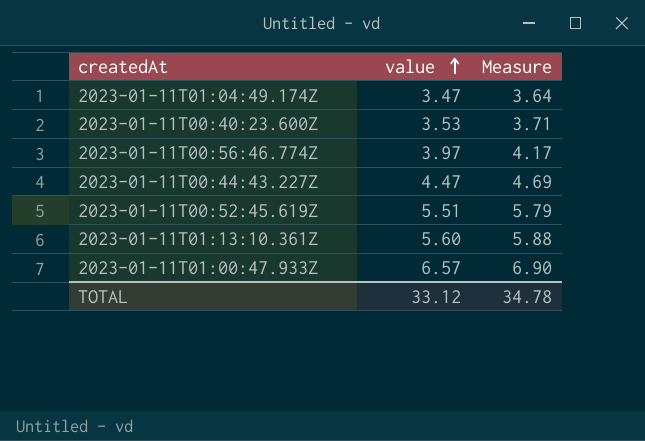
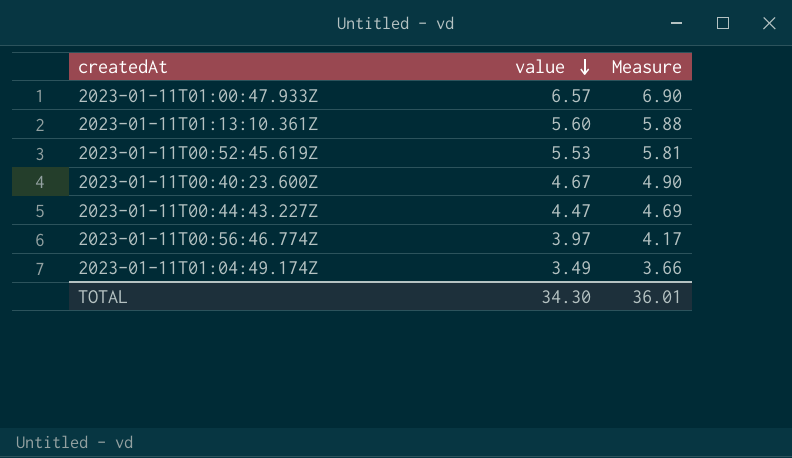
row order: value ascending -> value descending
2023-01-11T00:52:45.619Z | value: 5.51 -> 5.53
2023-01-11T00:52:45.619Z | Measure: 5.79 -> 5.81
2023-01-11T00:40:23.600Z | value: 3.53 -> 4.67
2023-01-11T00:40:23.600Z | Measure: 3.71 -> 4.90
2023-01-11T01:04:49.174Z | value: 3.47 -> 3.49
2023-01-11T01:04:49.174Z | Measure: 3.64 -> 3.66
TOTAL | value: 33.12 -> 34.30
TOTAL | Measure: 34.78 -> 36.01

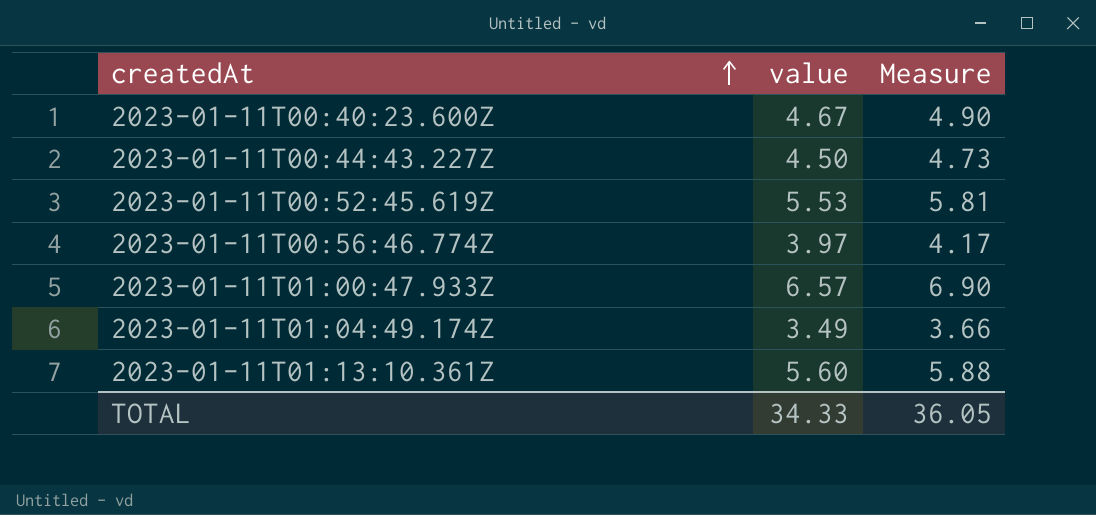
row order: value descending -> createdAt ascending
2023-01-11T00:44:43.227Z | value: 4.47 -> 4.50
2023-01-11T00:44:43.227Z | Measure: 4.69 -> 4.73
TOTAL | value: 34.30 -> 34.33
TOTAL | Measure: 36.01 -> 36.05

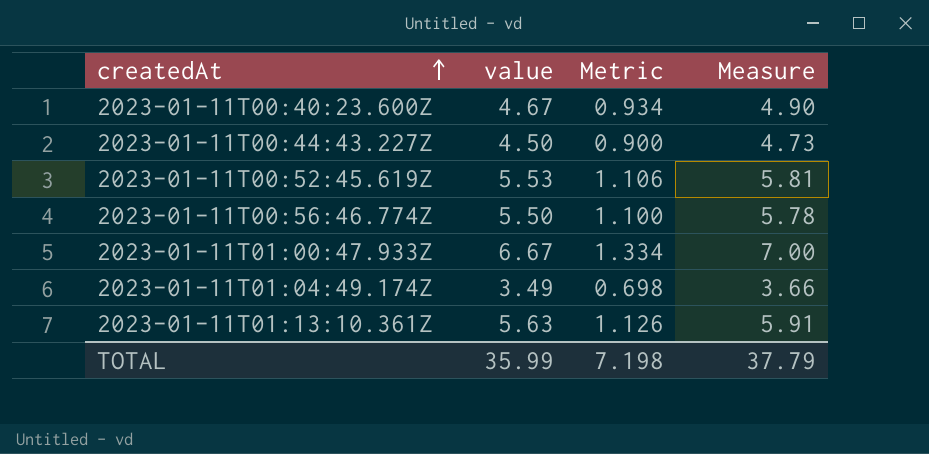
column Metric | formula: none -> [value] * 0.2
2023-01-11T00:56:46.774Z | value: 3.97 -> 5.50
2023-01-11T00:56:46.774Z | Measure: 4.17 -> 5.78
2023-01-11T01:00:47.933Z | value: 6.57 -> 6.67
2023-01-11T01:00:47.933Z | Measure: 6.90 -> 7.00
2023-01-11T01:13:10.361Z | value: 5.60 -> 5.63
2023-01-11T01:13:10.361Z | Measure: 5.88 -> 5.91
TOTAL | value: 34.33 -> 35.99
TOTAL | Measure: 36.05 -> 37.79

